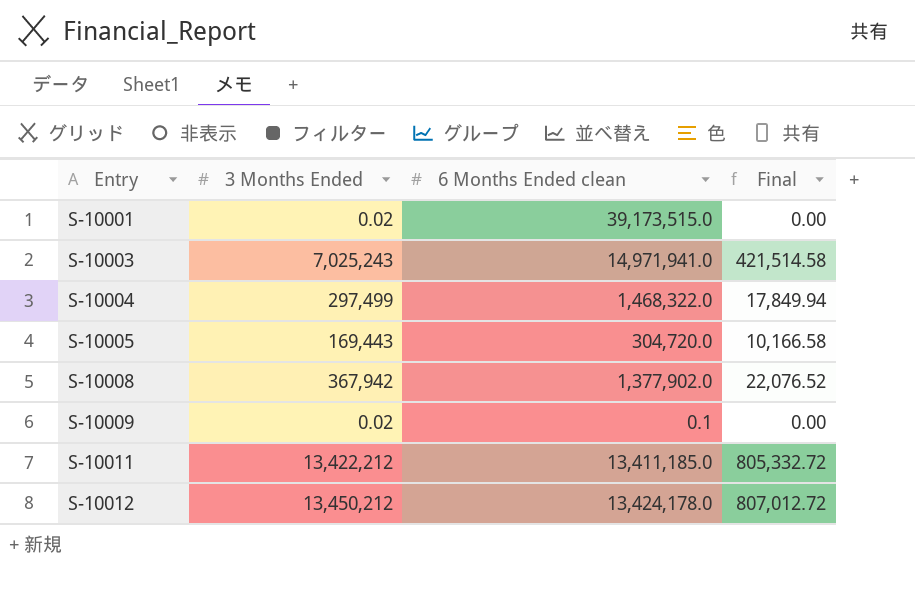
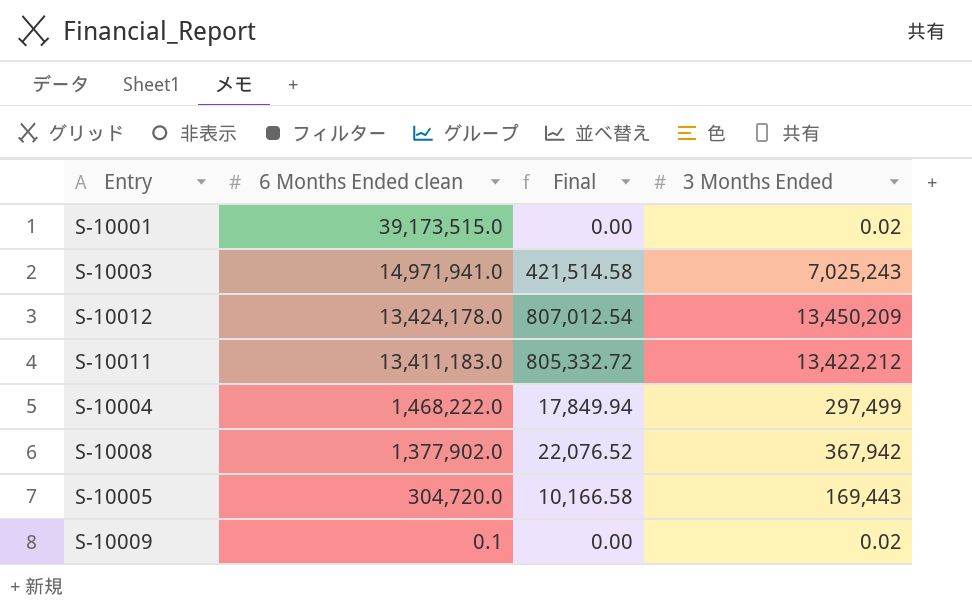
row order: Entry ascending -> 6 Months Ended clean descending
column 3 Months Ended | position: 2 -> 4
S-10012 | Final: 807,012.72 -> 807,012.54
S-10012 | 3 Months Ended: 13,450,212 -> 13,450,209
S-10011 | 6 Months Ended clean: 13,411,185.0 -> 13,411,183.0
S-10004 | 6 Months Ended clean: 1,468,322.0 -> 1,468,222.0

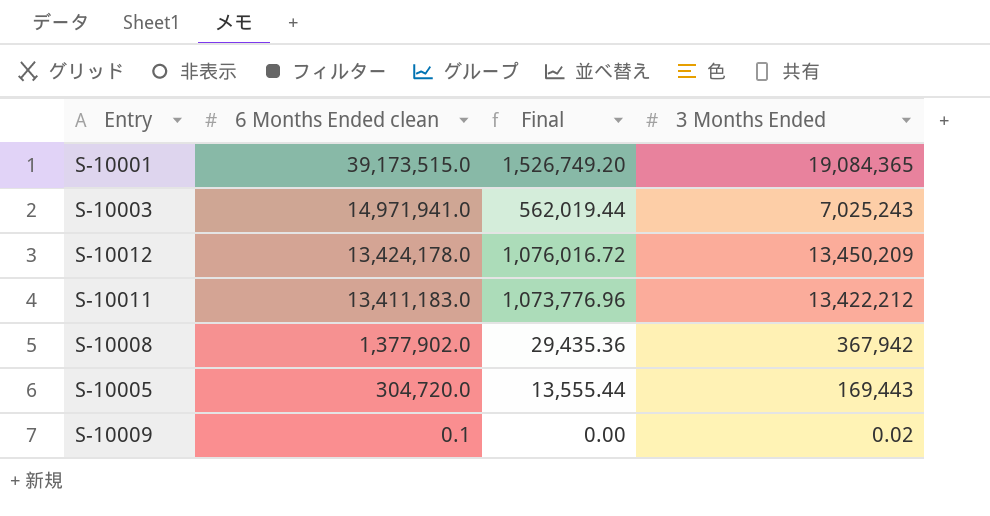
column Final | formula: [3 Months Ended] * 0.06 -> [3 Months Ended] * 0.08
row S-10004: 1,468,222.0 | 17,849.94 | 297,499 -> none
S-10001 | 3 Months Ended: 0.02 -> 19,084,365

